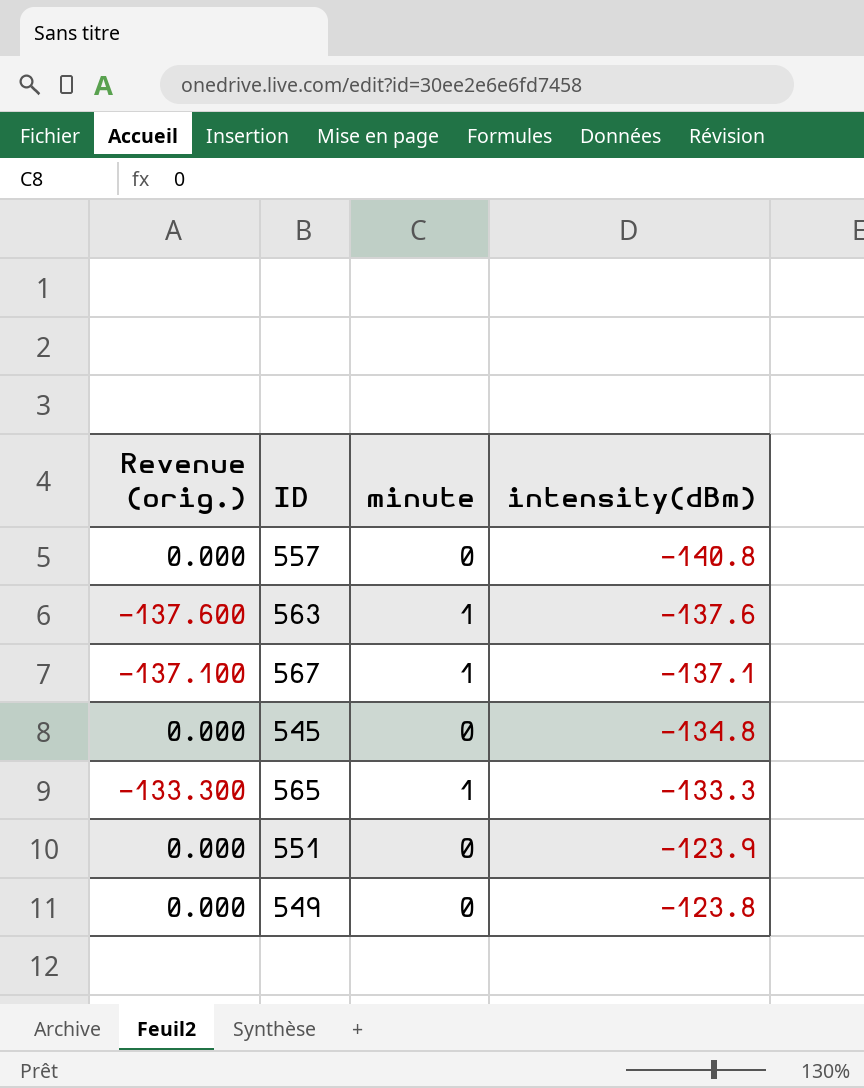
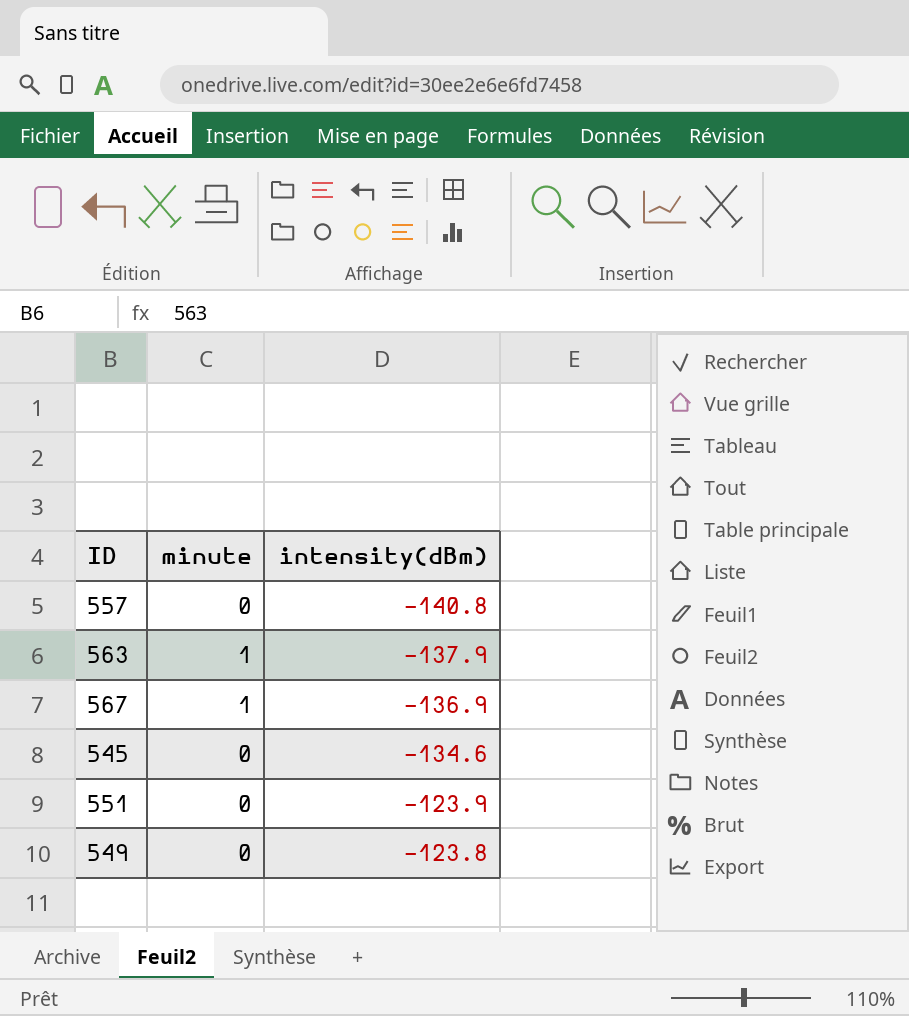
column Revenue (orig.) | formula: [minute] * [intensity(dBm)] -> none
row 565: -133.300 | 1 | -133.3 -> none
563 | intensity(dBm): -137.6 -> -137.9
567 | intensity(dBm): -137.1 -> -136.9
545 | intensity(dBm): -134.8 -> -134.6

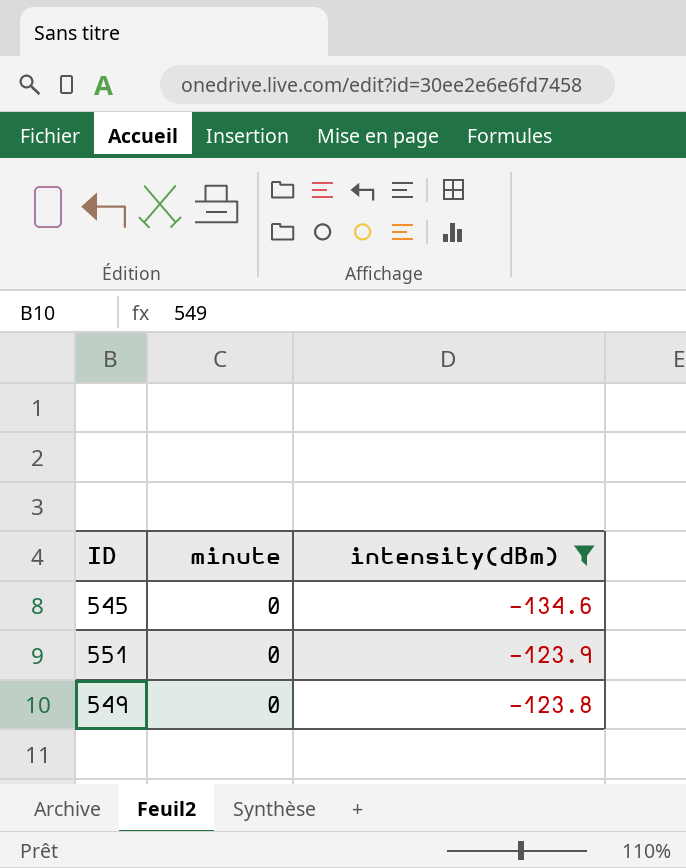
filter: none -> intensity(dBm) >= -134.6

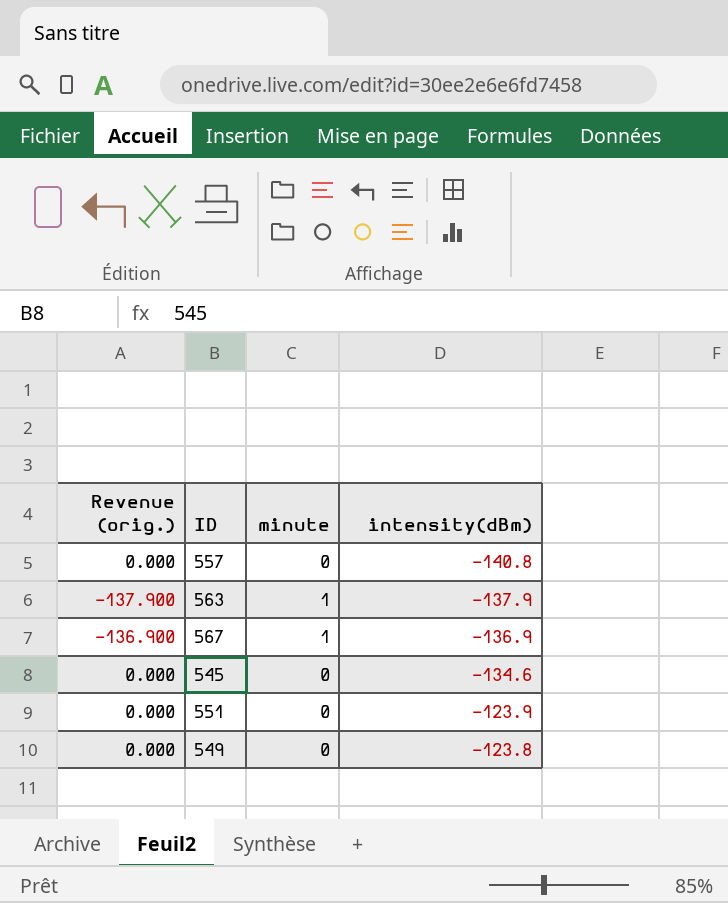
filter: intensity(dBm) >= -134.6 -> none
column Revenue (orig.) | formula: none -> [minute] * [intensity(dBm)]

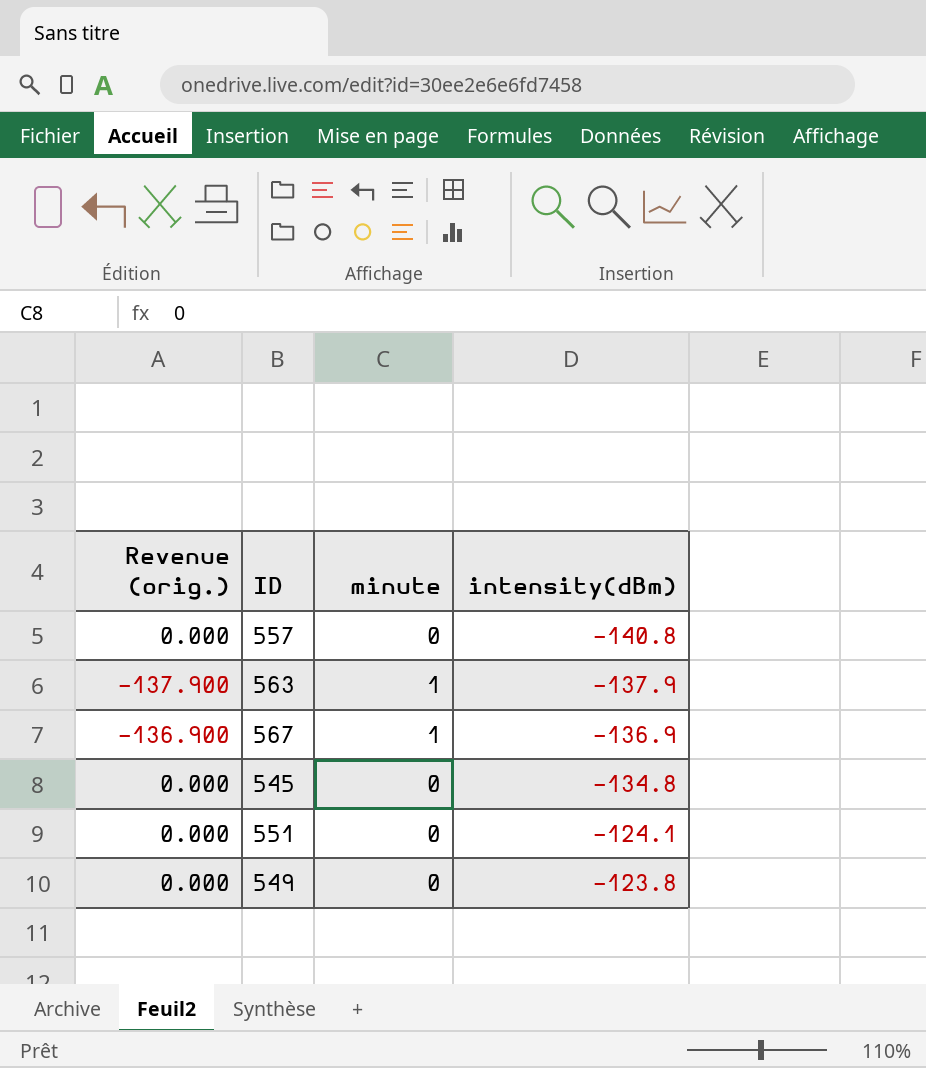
545 | intensity(dBm): -134.6 -> -134.8
551 | intensity(dBm): -123.9 -> -124.1

